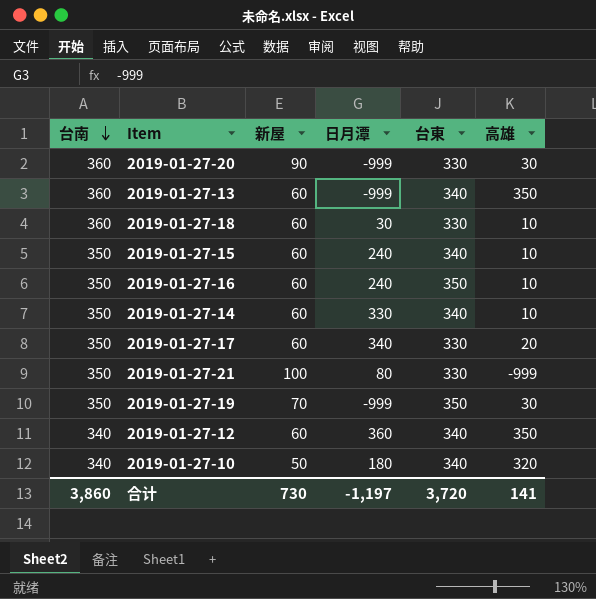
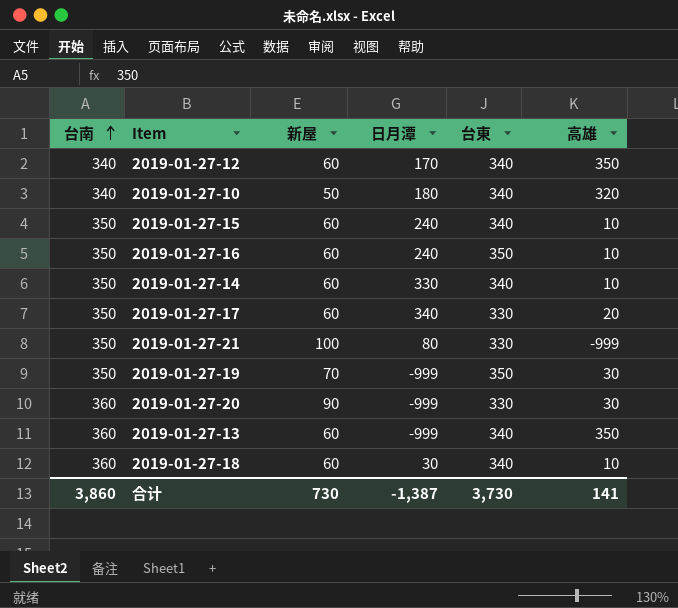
row order: 台南 descending -> 台南 ascending
2019-01-27-12 | 日月潭: 360 -> 170
2019-01-27-18 | 台東: 330 -> 340
合计 | 日月潭: -1,197 -> -1,387
合计 | 台東: 3,720 -> 3,730

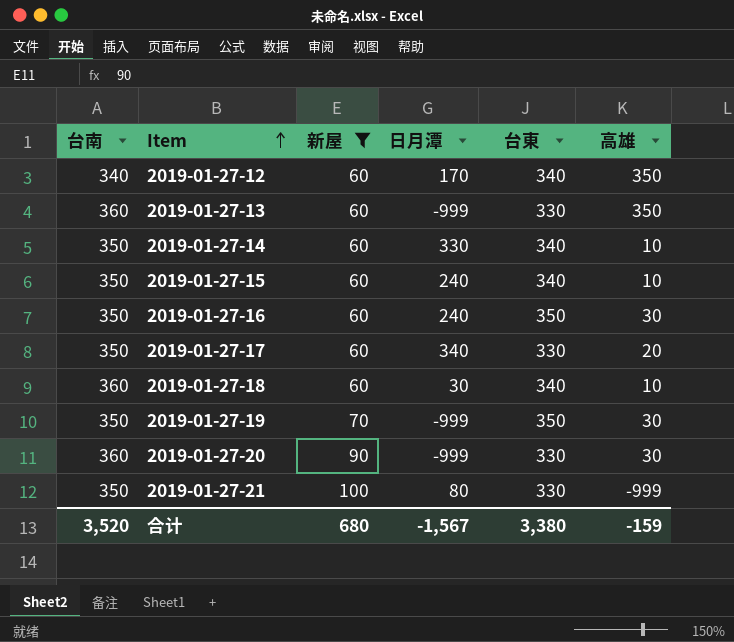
filter: none -> 新屋 != 50
row order: 台南 ascending -> Item ascending
2019-01-27-13 | 台東: 340 -> 330
2019-01-27-16 | 高雄: 10 -> 30
合计 | 台南: 3,860 -> 3,520
合计 | 新屋: 730 -> 680
合计 | 日月潭: -1,387 -> -1,567
合计 | 台東: 3,730 -> 3,380
合计 | 高雄: 141 -> -159

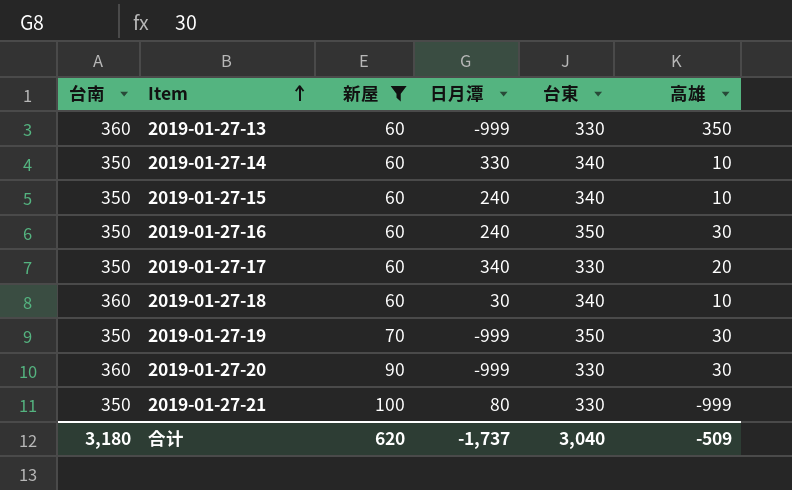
row 2019-01-27-12: 340 | 60 | 170 | 340 | 350 -> none
合计 | 台南: 3,520 -> 3,180
合计 | 新屋: 680 -> 620
合计 | 日月潭: -1,567 -> -1,737
合计 | 台東: 3,380 -> 3,040
合计 | 高雄: -159 -> -509

